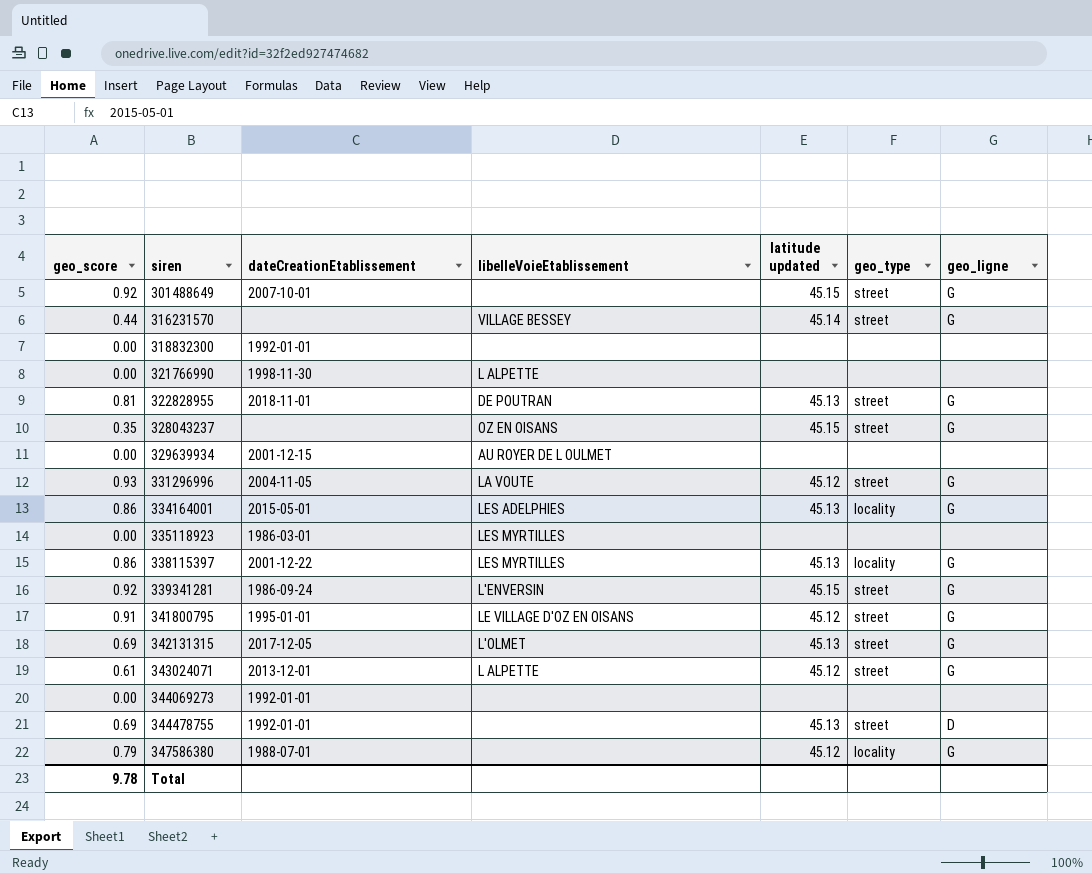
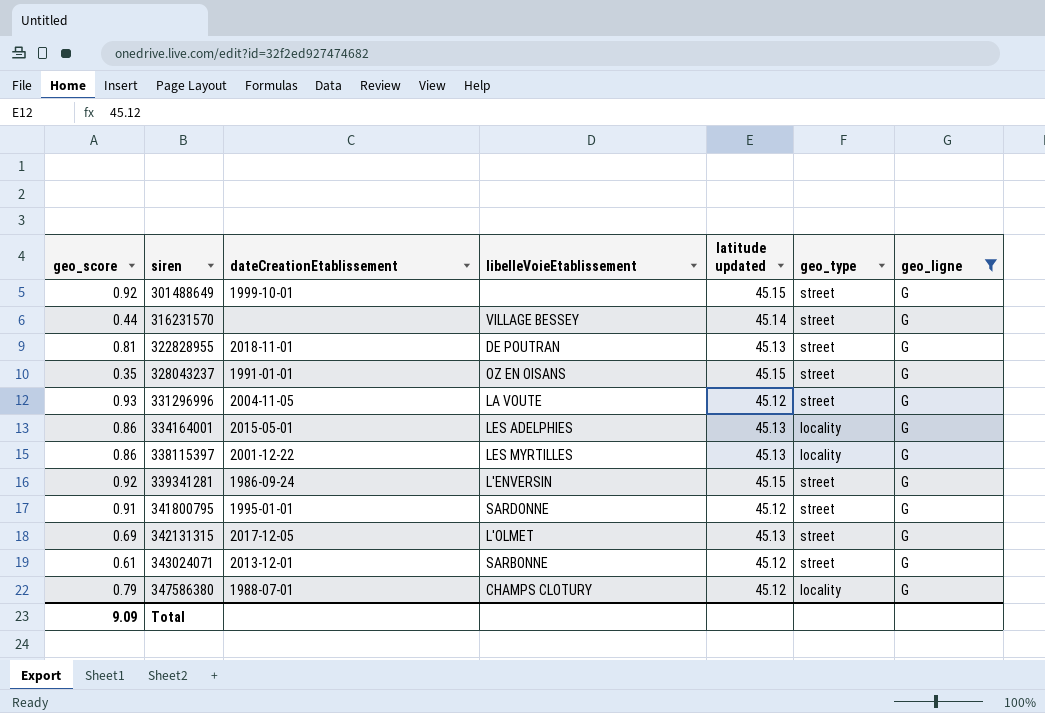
filter: none -> geo_ligne = G
301488649 | dateCreationEtablissement: 2007-10-01 -> 1999-10-01
328043237 | dateCreationEtablissement: none -> 1991-01-01
341800795 | libelleVoieEtablissement: LE VILLAGE D'OZ EN OISANS -> SARDONNE
343024071 | libelleVoieEtablissement: L ALPETTE -> SARBONNE
347586380 | libelleVoieEtablissement: none -> CHAMPS CLOTURY
Total | geo_score: 9.78 -> 9.09

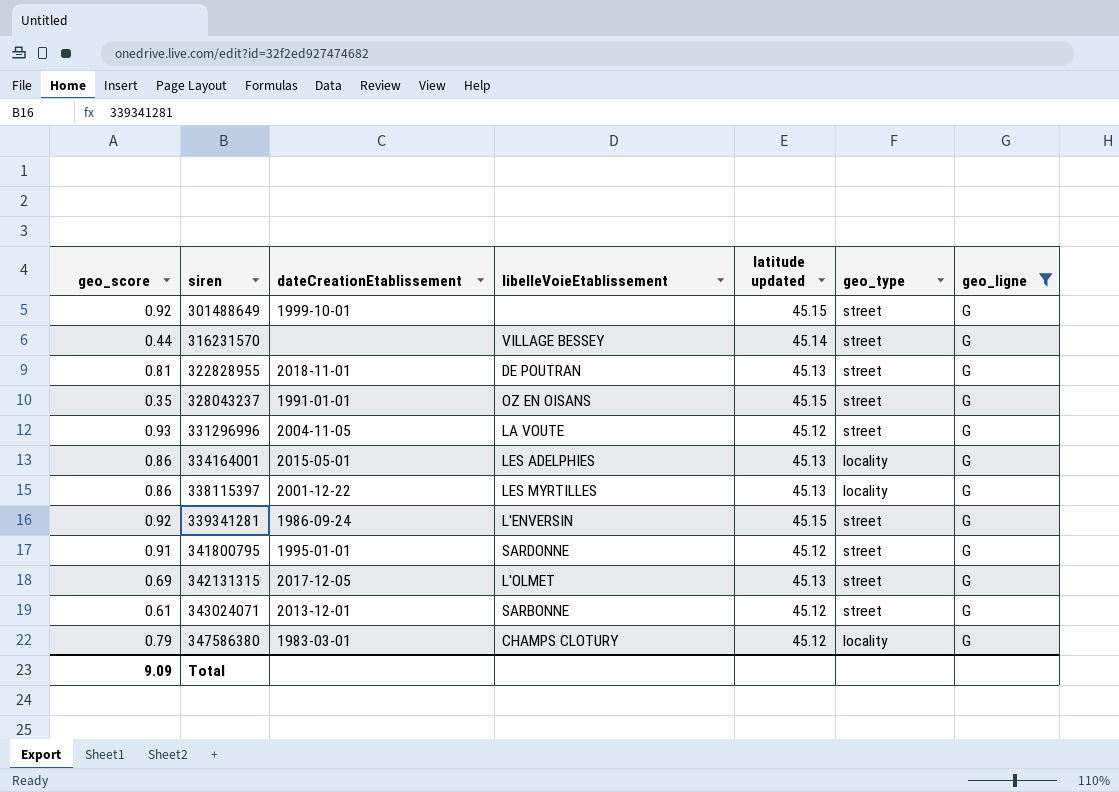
347586380 | dateCreationEtablissement: 1988-07-01 -> 1983-03-01

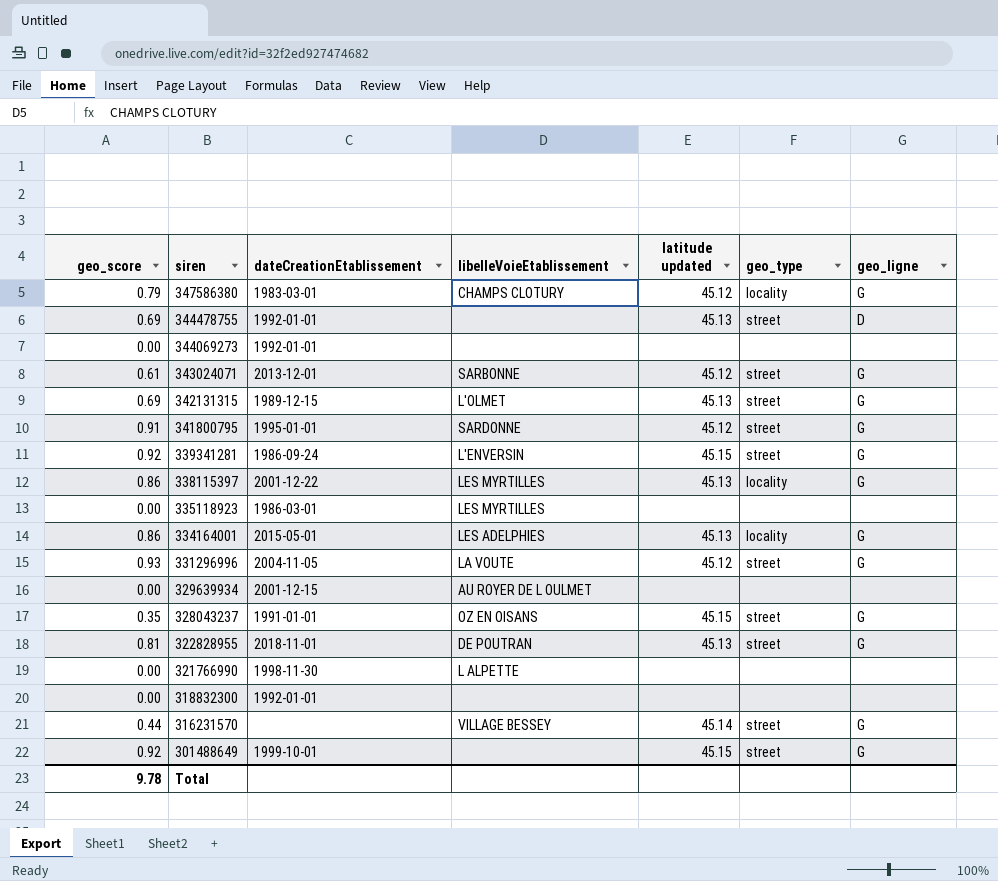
filter: geo_ligne = G -> none
row order: siren ascending -> siren descending
342131315 | dateCreationEtablissement: 2017-12-05 -> 1989-12-15
Total | geo_score: 9.09 -> 9.78

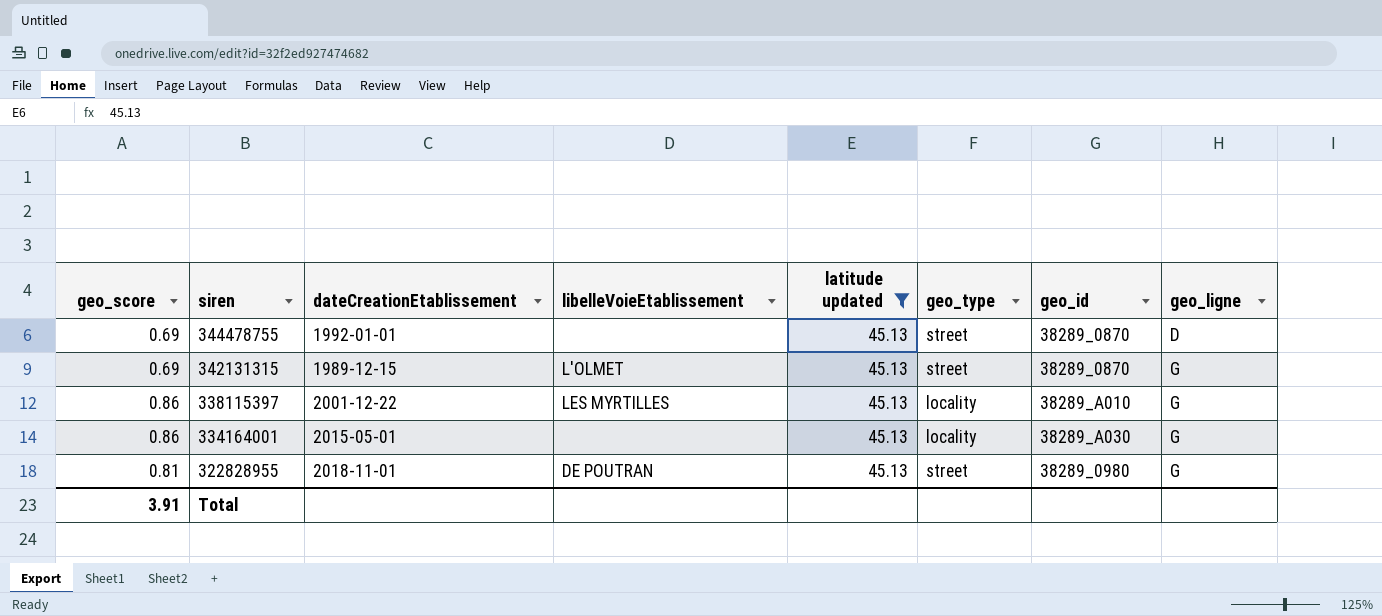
filter: none -> latitude updated = 45.13
column geo_id | position: none -> 7
334164001 | libelleVoieEtablissement: LES ADELPHIES -> none
Total | geo_score: 9.78 -> 3.91

